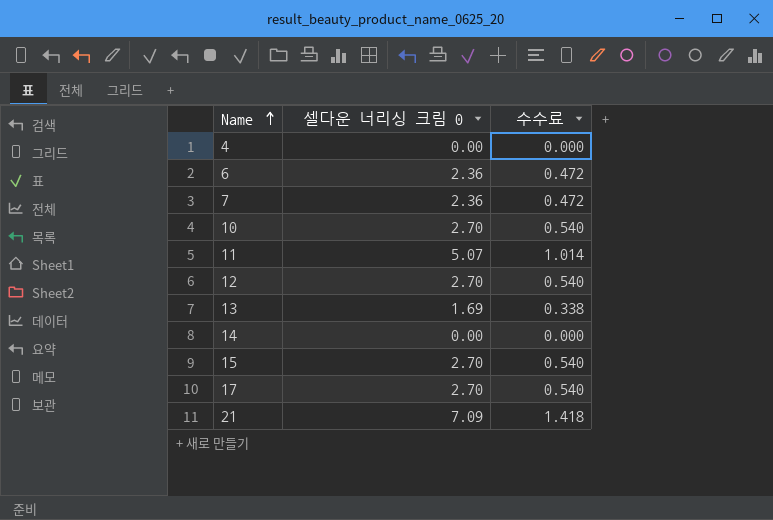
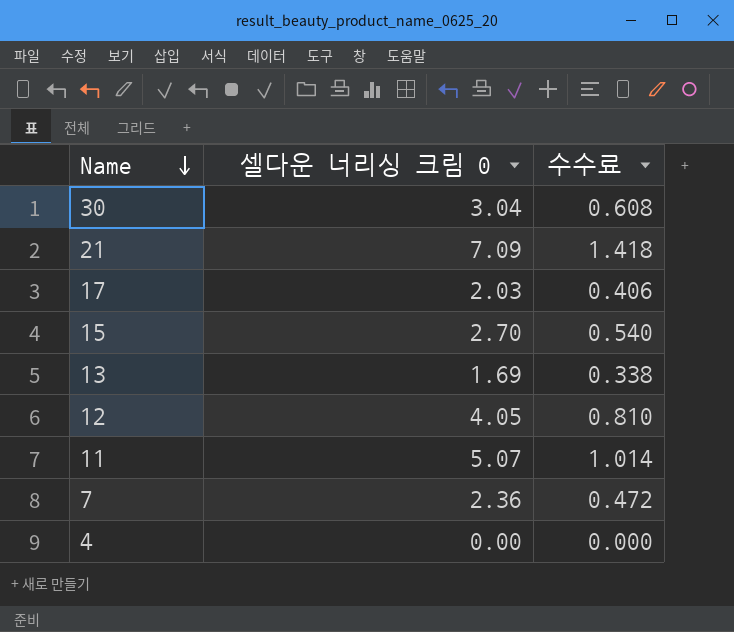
row order: Name ascending -> Name descending
row 6: 2.36 | 0.472 -> none
row 10: 2.70 | 0.540 -> none
row 14: 0.00 | 0.000 -> none
row 30: none -> 3.04 | 0.608
17 | 셀다운 너리싱 크림 0: 2.70 -> 2.03
17 | 수수료: 0.540 -> 0.406
12 | 셀다운 너리싱 크림 0: 2.70 -> 4.05
12 | 수수료: 0.540 -> 0.810

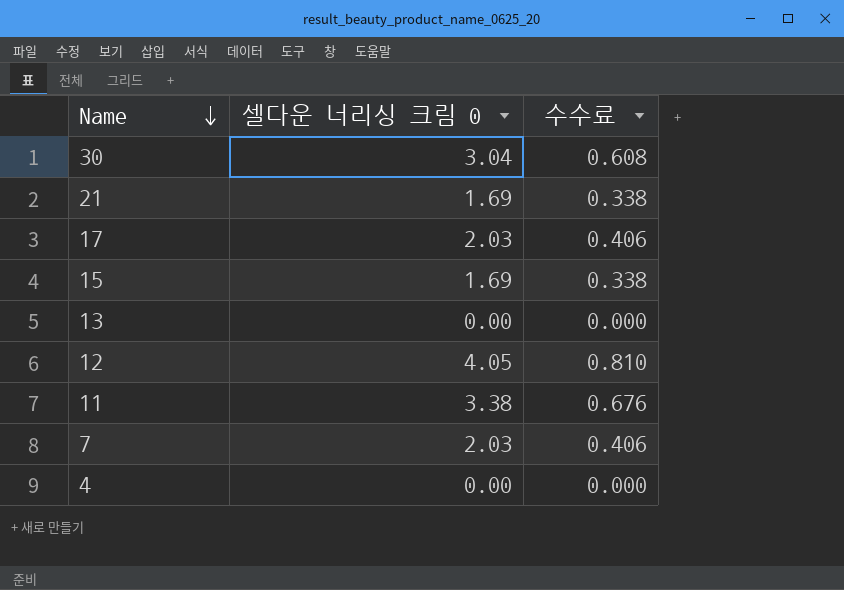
21 | 셀다운 너리싱 크림 0: 7.09 -> 1.69
21 | 수수료: 1.418 -> 0.338
15 | 셀다운 너리싱 크림 0: 2.70 -> 1.69
15 | 수수료: 0.540 -> 0.338
13 | 셀다운 너리싱 크림 0: 1.69 -> 0.00
13 | 수수료: 0.338 -> 0.000
11 | 셀다운 너리싱 크림 0: 5.07 -> 3.38
11 | 수수료: 1.014 -> 0.676
7 | 셀다운 너리싱 크림 0: 2.36 -> 2.03
7 | 수수료: 0.472 -> 0.406

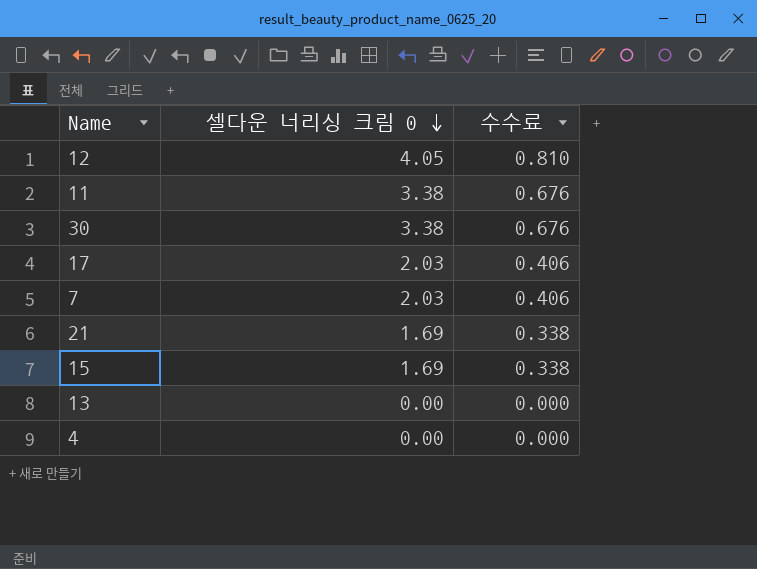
row order: Name descending -> 셀다운 너리싱 크림 0 descending
30 | 셀다운 너리싱 크림 0: 3.04 -> 3.38
30 | 수수료: 0.608 -> 0.676

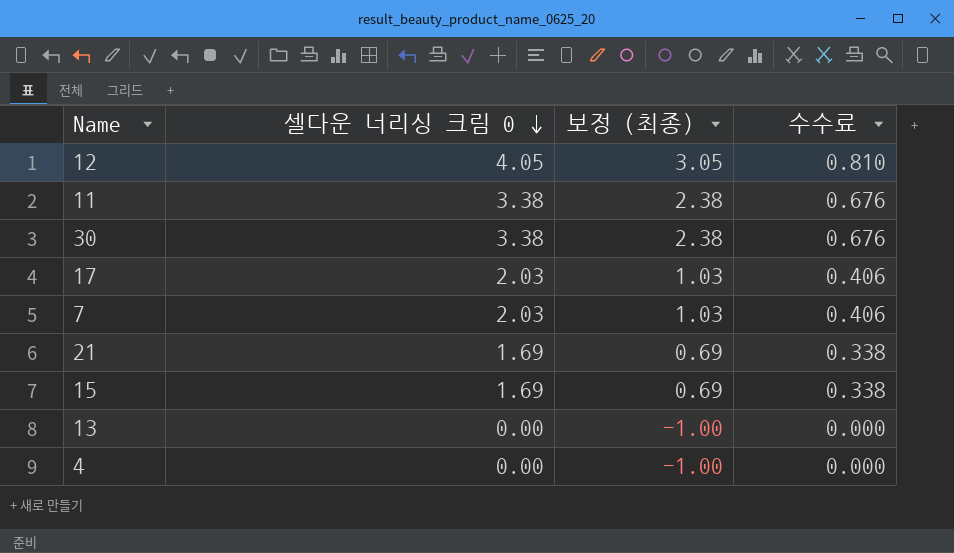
column 보정 (최종) | formula: none -> [셀다운 너리싱 크림 0] - 1

